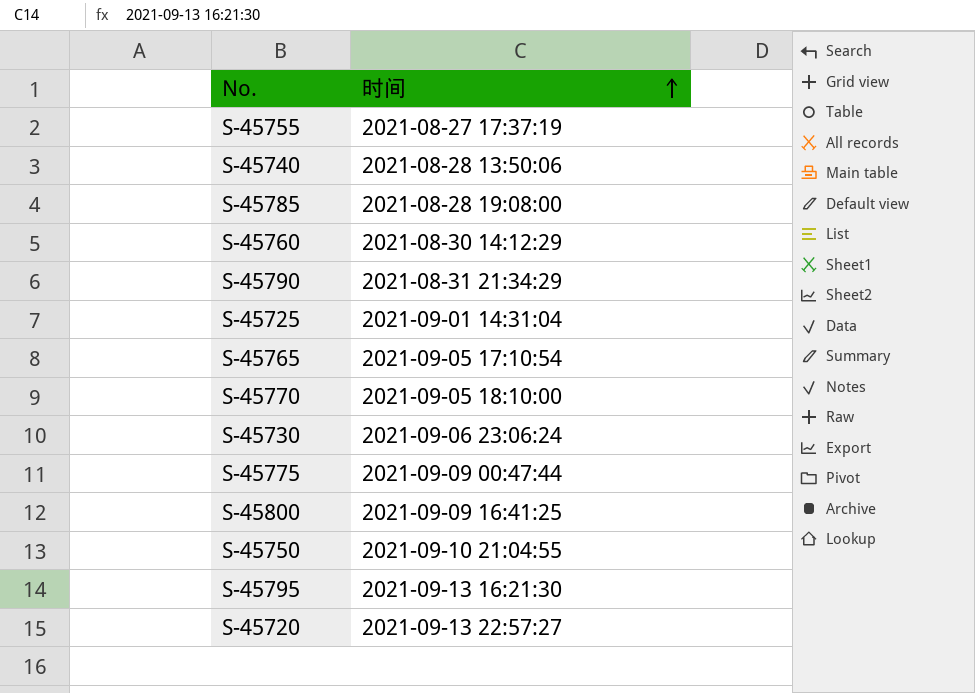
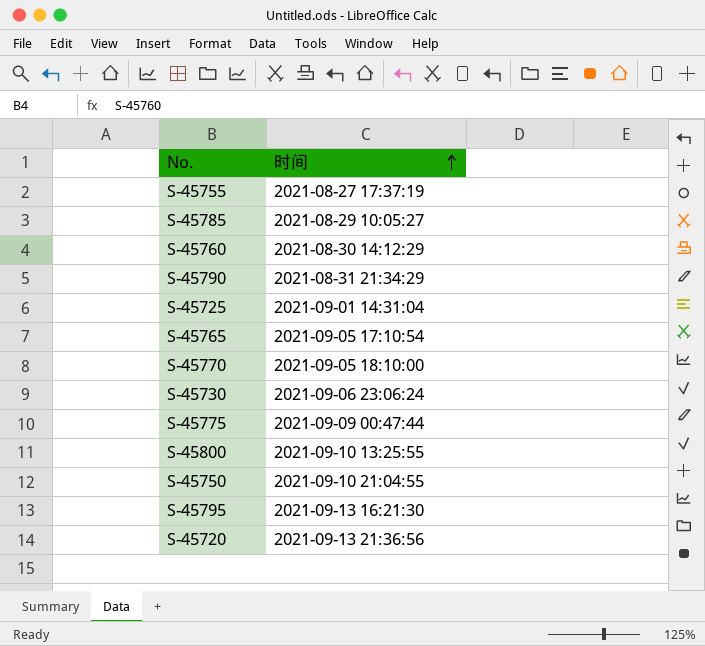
row S-45740: 2021-08-28 13:50:06 -> none
S-45785 | 时间: 2021-08-28 19:08:00 -> 2021-08-29 10:05:27
S-45800 | 时间: 2021-09-09 16:41:25 -> 2021-09-10 13:25:55
S-45720 | 时间: 2021-09-13 22:57:27 -> 2021-09-13 21:36:56

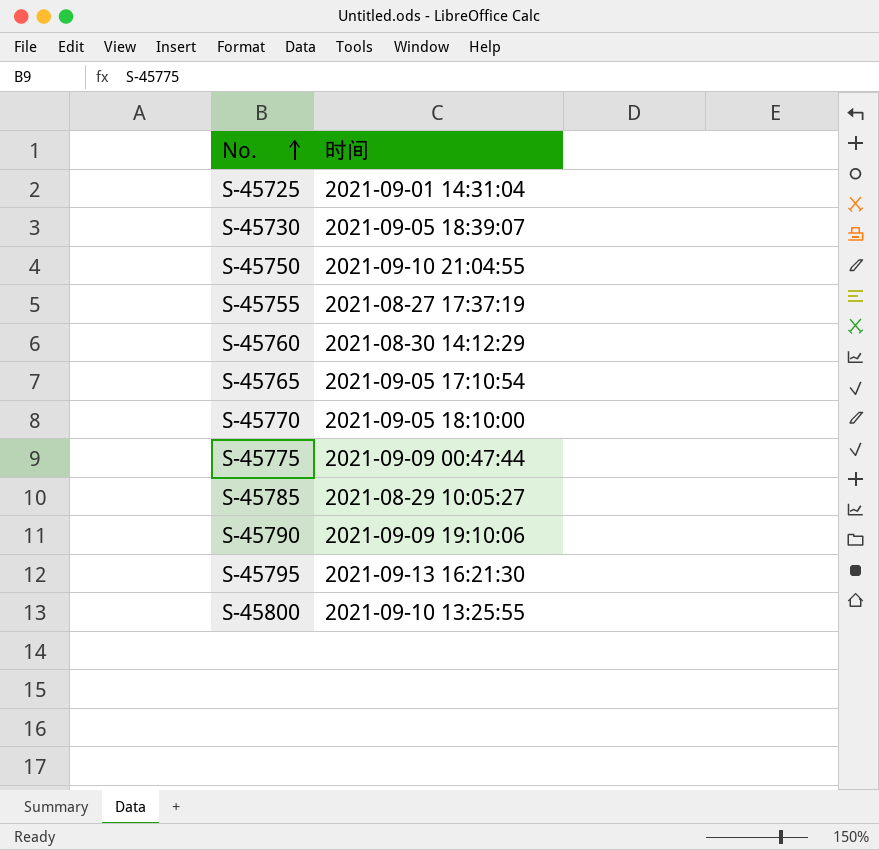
row order: 时间 ascending -> No. ascending
row S-45720: 2021-09-13 21:36:56 -> none
S-45730 | 时间: 2021-09-06 23:06:24 -> 2021-09-05 18:39:07
S-45790 | 时间: 2021-08-31 21:34:29 -> 2021-09-09 19:10:06

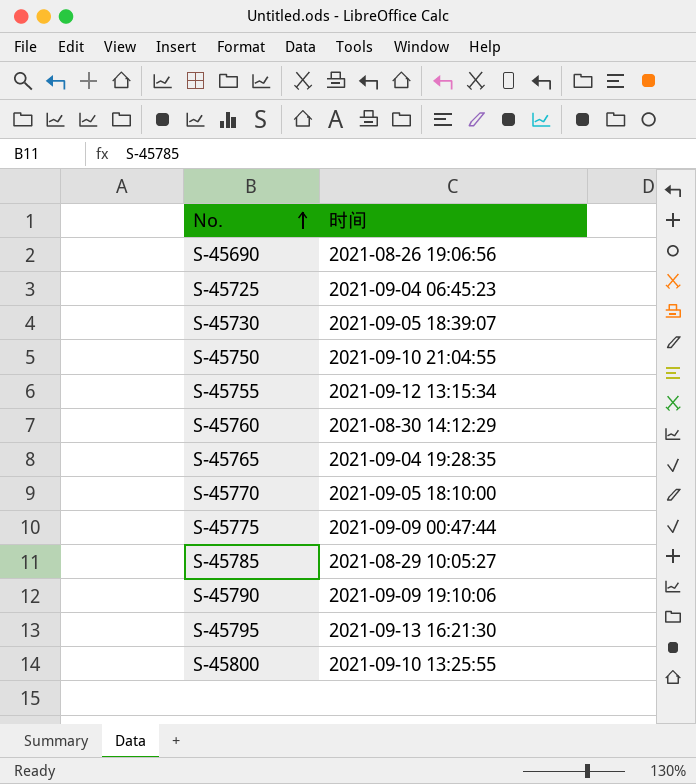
row S-45690: none -> 2021-08-26 19:06:56
S-45725 | 时间: 2021-09-01 14:31:04 -> 2021-09-04 06:45:23
S-45755 | 时间: 2021-08-27 17:37:19 -> 2021-09-12 13:15:34
S-45765 | 时间: 2021-09-05 17:10:54 -> 2021-09-04 19:28:35

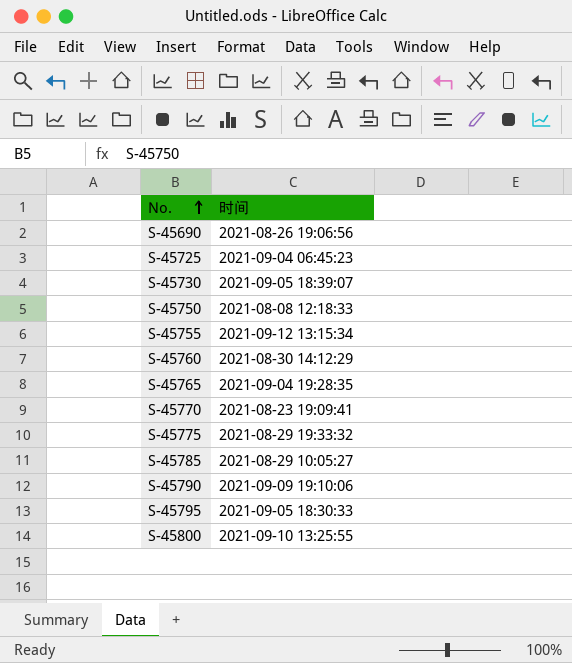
S-45750 | 时间: 2021-09-10 21:04:55 -> 2021-08-08 12:18:33
S-45770 | 时间: 2021-09-05 18:10:00 -> 2021-08-23 19:09:41
S-45775 | 时间: 2021-09-09 00:47:44 -> 2021-08-29 19:33:32
S-45795 | 时间: 2021-09-13 16:21:30 -> 2021-09-05 18:30:33

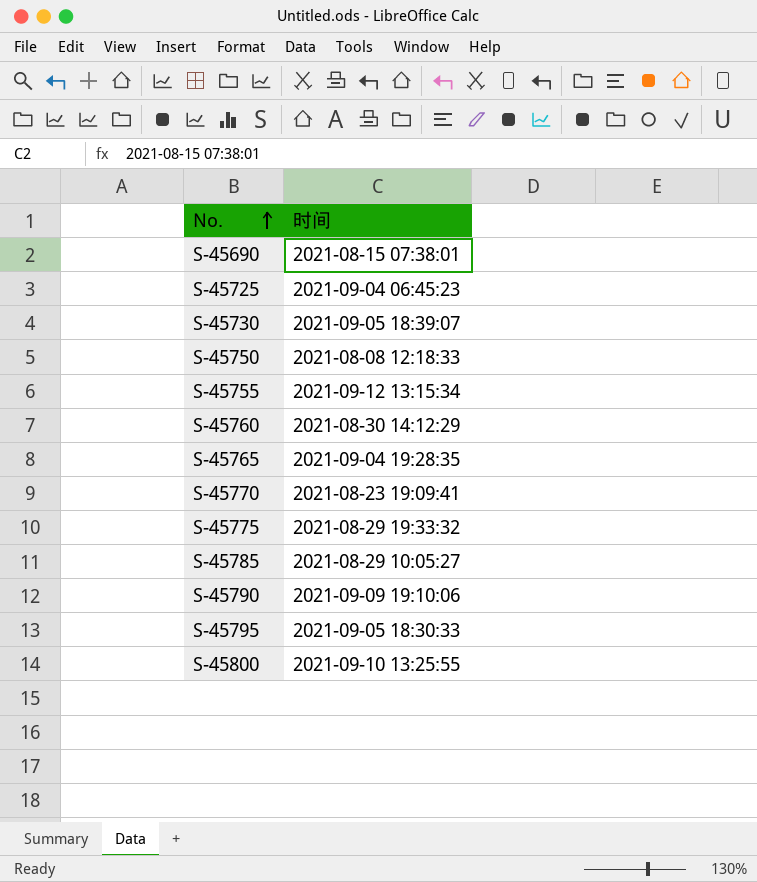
S-45690 | 时间: 2021-08-26 19:06:56 -> 2021-08-15 07:38:01

